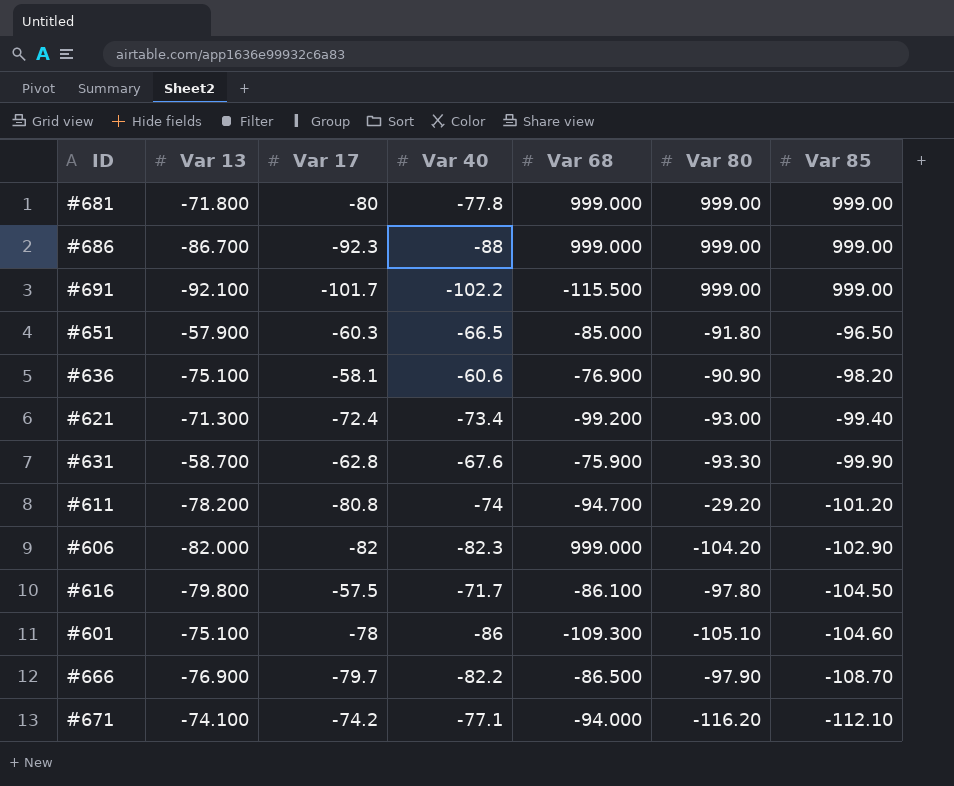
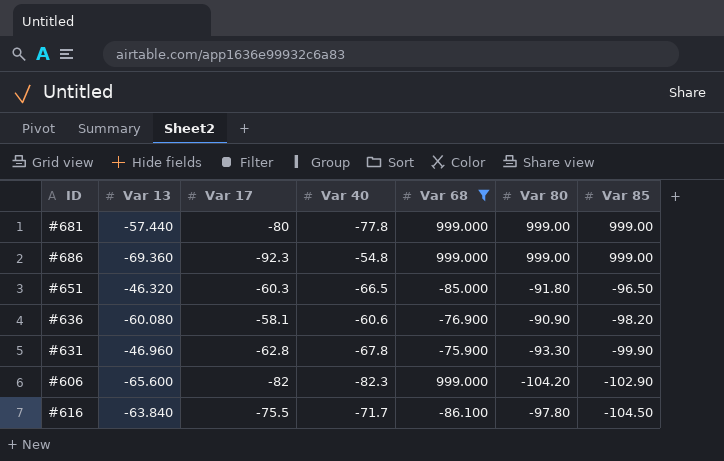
filter: none -> Var 68 >= -86.100
#681 | Var 13: -71.800 -> -57.440
#686 | Var 13: -86.700 -> -69.360
#686 | Var 40: -88 -> -54.8
#651 | Var 13: -57.900 -> -46.320
#636 | Var 13: -75.100 -> -60.080
#631 | Var 13: -58.700 -> -46.960
#631 | Var 40: -67.6 -> -67.8
#606 | Var 13: -82.000 -> -65.600
#616 | Var 13: -79.800 -> -63.840
#616 | Var 17: -57.5 -> -75.5

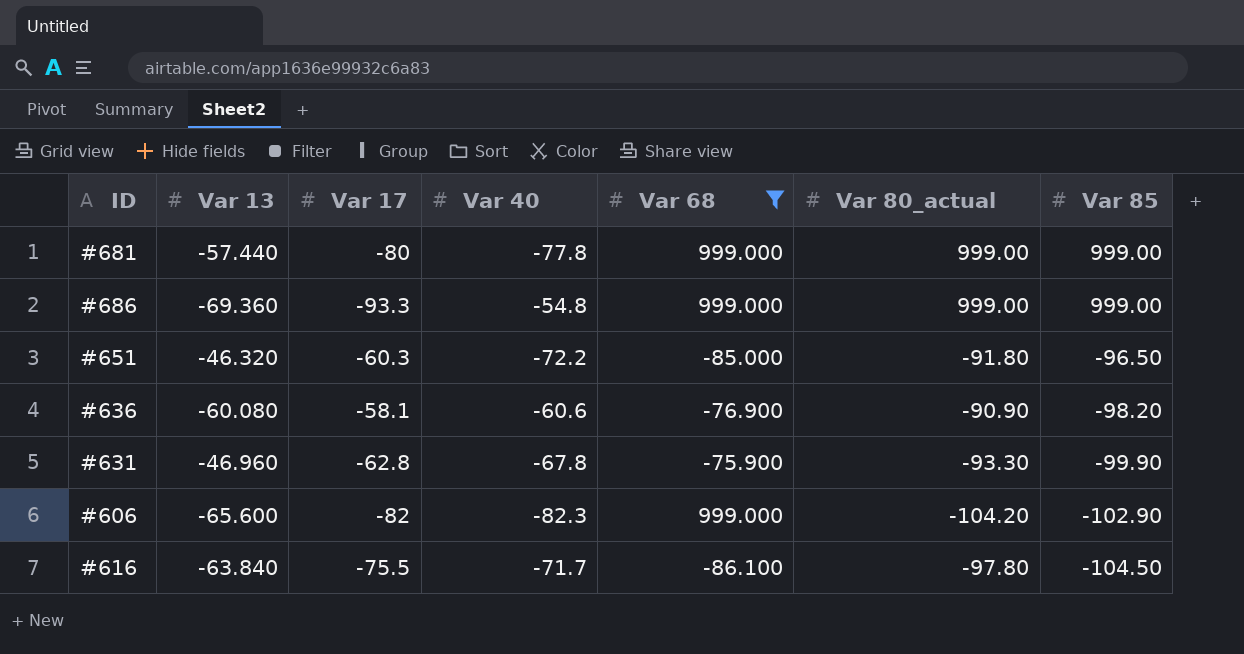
column name: Var 80 -> Var 80_actual
#686 | Var 17: -92.3 -> -93.3
#651 | Var 40: -66.5 -> -72.2

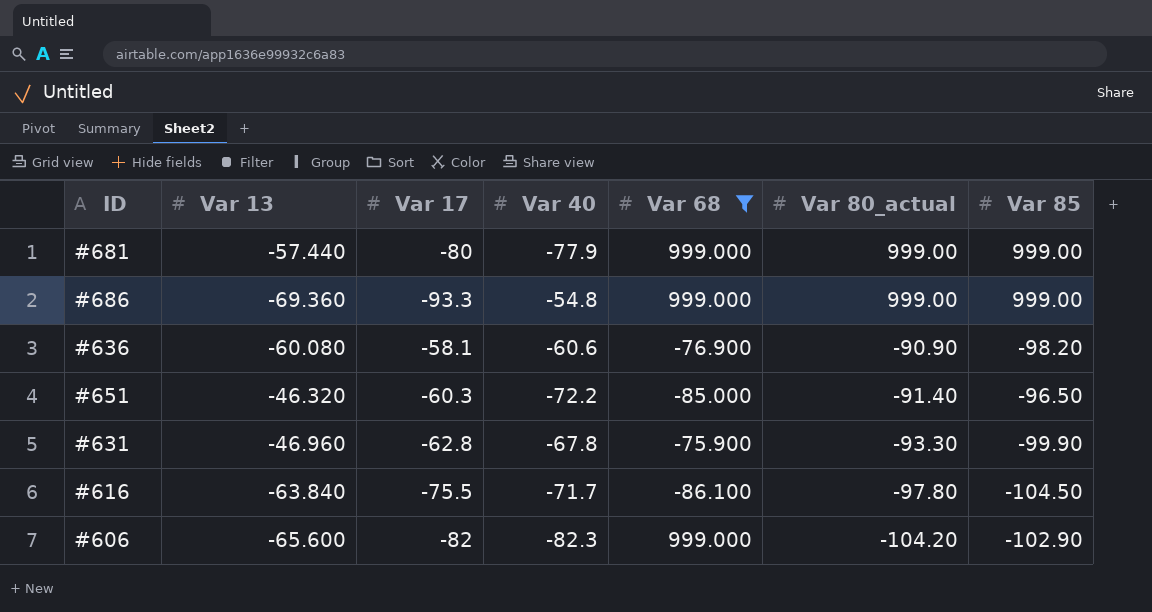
row order: Var 85 descending -> Var 80_actual descending
#681 | Var 40: -77.8 -> -77.9
#651 | Var 80_actual: -91.80 -> -91.40

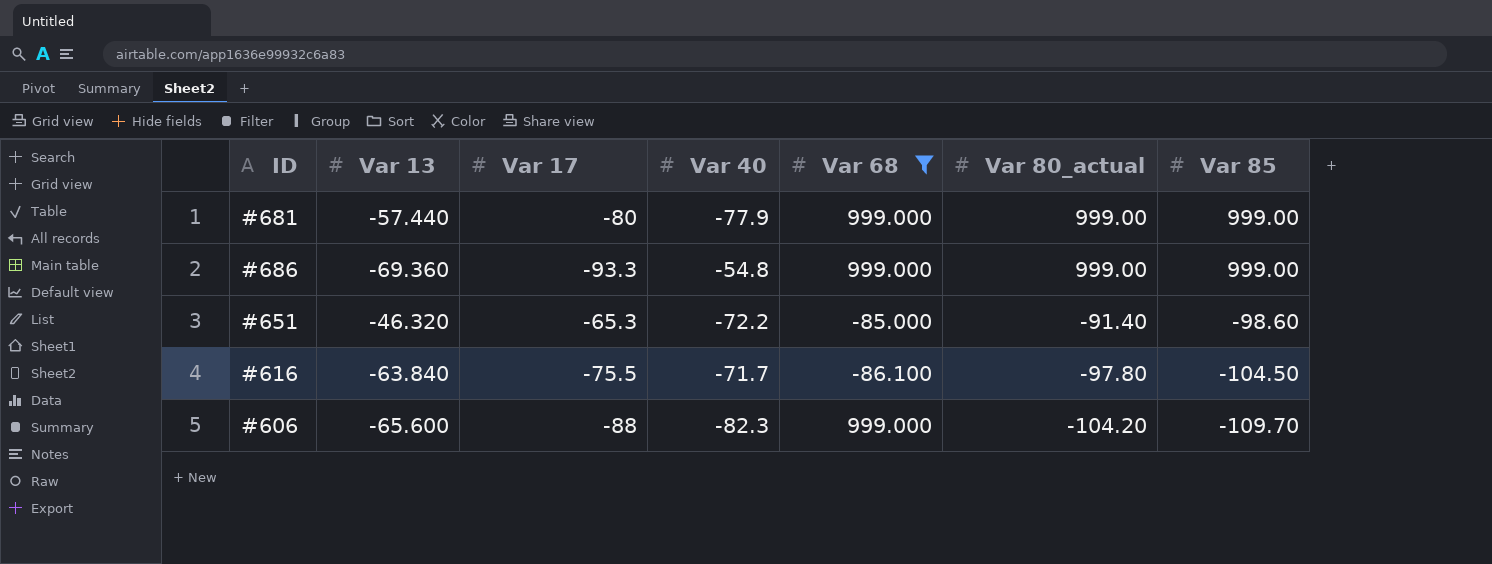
row #636: -60.080 | -58.1 | -60.6 | -76.900 | -90.90 | -98.20 -> none
row #631: -46.960 | -62.8 | -67.8 | -75.900 | -93.30 | -99.90 -> none
#651 | Var 17: -60.3 -> -65.3
#651 | Var 85: -96.50 -> -98.60
#606 | Var 17: -82 -> -88
#606 | Var 85: -102.90 -> -109.70

